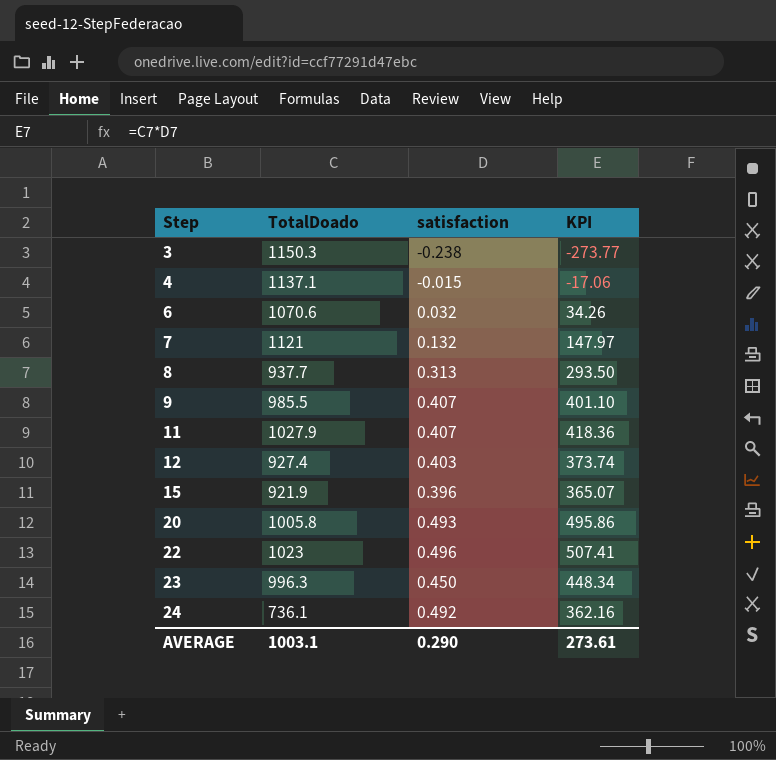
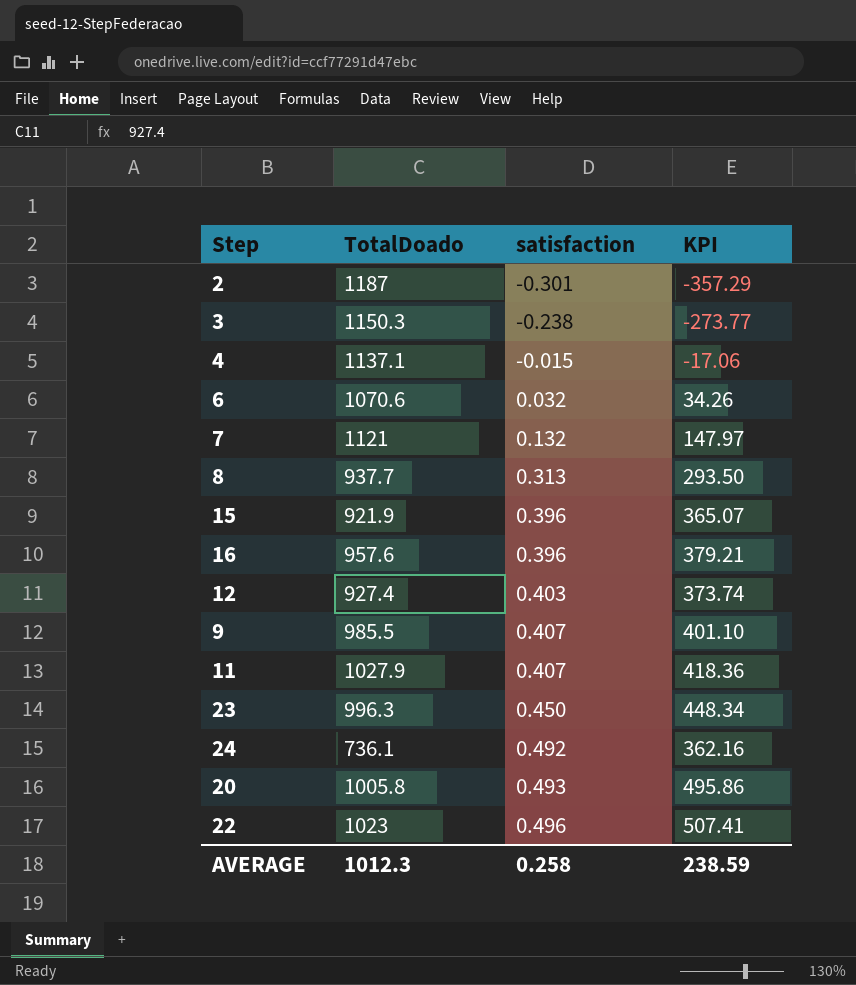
row order: Step ascending -> satisfaction ascending
row 2: none -> 1187 | -0.301 | -357.29
row 16: none -> 957.6 | 0.396 | 379.21
AVERAGE | TotalDoado: 1003.1 -> 1012.3
AVERAGE | satisfaction: 0.290 -> 0.258
AVERAGE | KPI: 273.61 -> 238.59

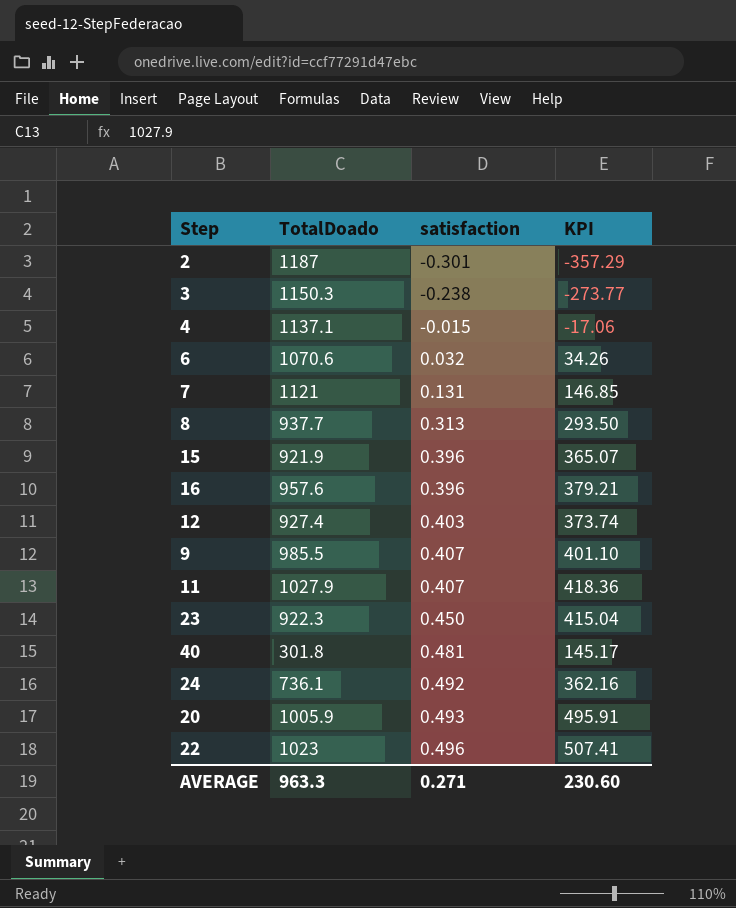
7 | satisfaction: 0.132 -> 0.131
7 | KPI: 147.97 -> 146.85
23 | TotalDoado: 996.3 -> 922.3
23 | KPI: 448.34 -> 415.04
row 40: none -> 301.8 | 0.481 | 145.17
20 | TotalDoado: 1005.8 -> 1005.9
20 | KPI: 495.86 -> 495.91
AVERAGE | TotalDoado: 1012.3 -> 963.3
AVERAGE | satisfaction: 0.258 -> 0.271
AVERAGE | KPI: 238.59 -> 230.60

